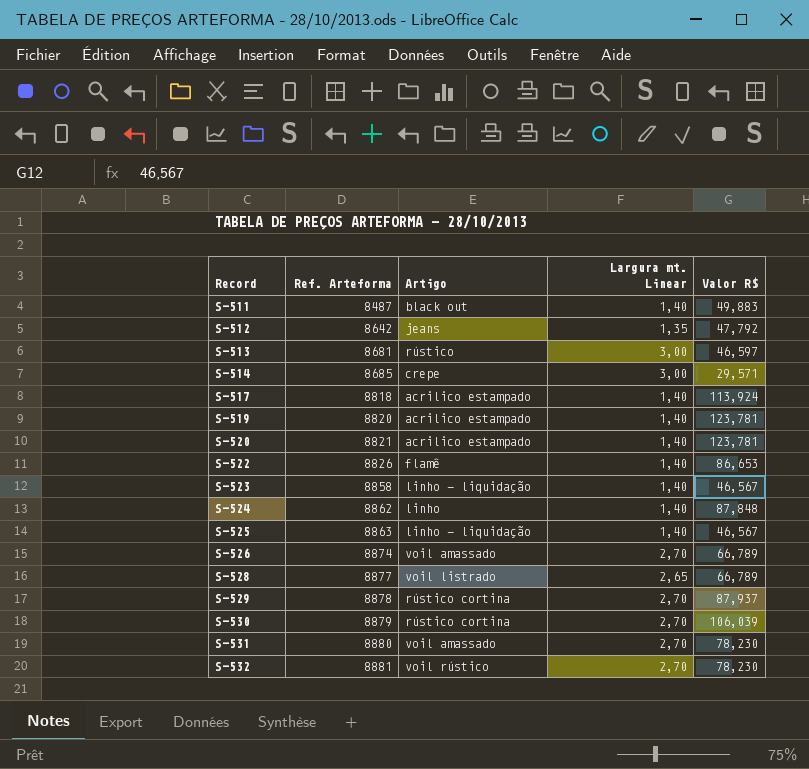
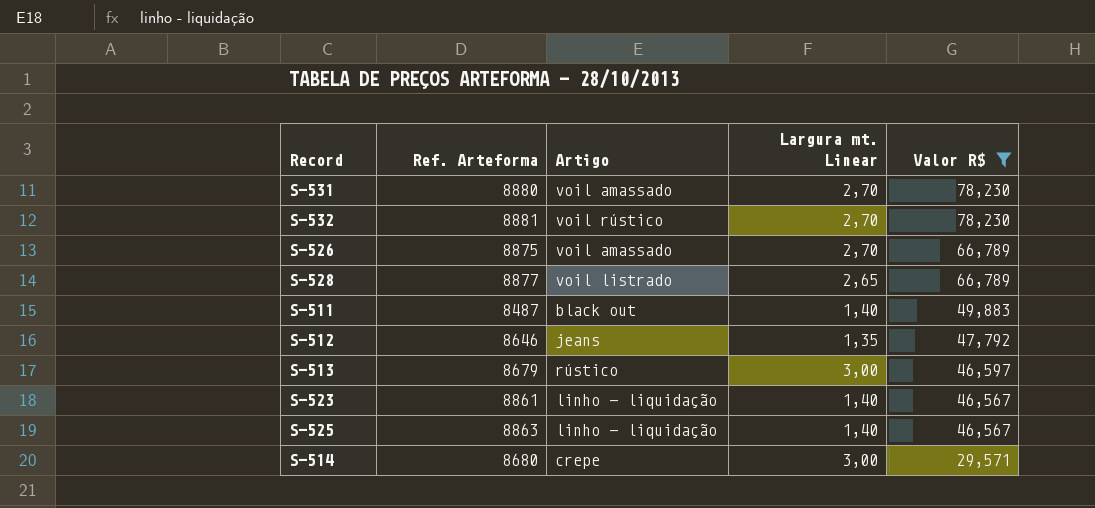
filter: none -> Valor R$ <= 78,230
row order: Record ascending -> Valor R$ descending
S-526 | Ref. Arteforma: 8874 -> 8875
S-512 | Ref. Arteforma: 8642 -> 8646
S-513 | Ref. Arteforma: 8681 -> 8679
S-523 | Ref. Arteforma: 8858 -> 8861
S-514 | Ref. Arteforma: 8685 -> 8680

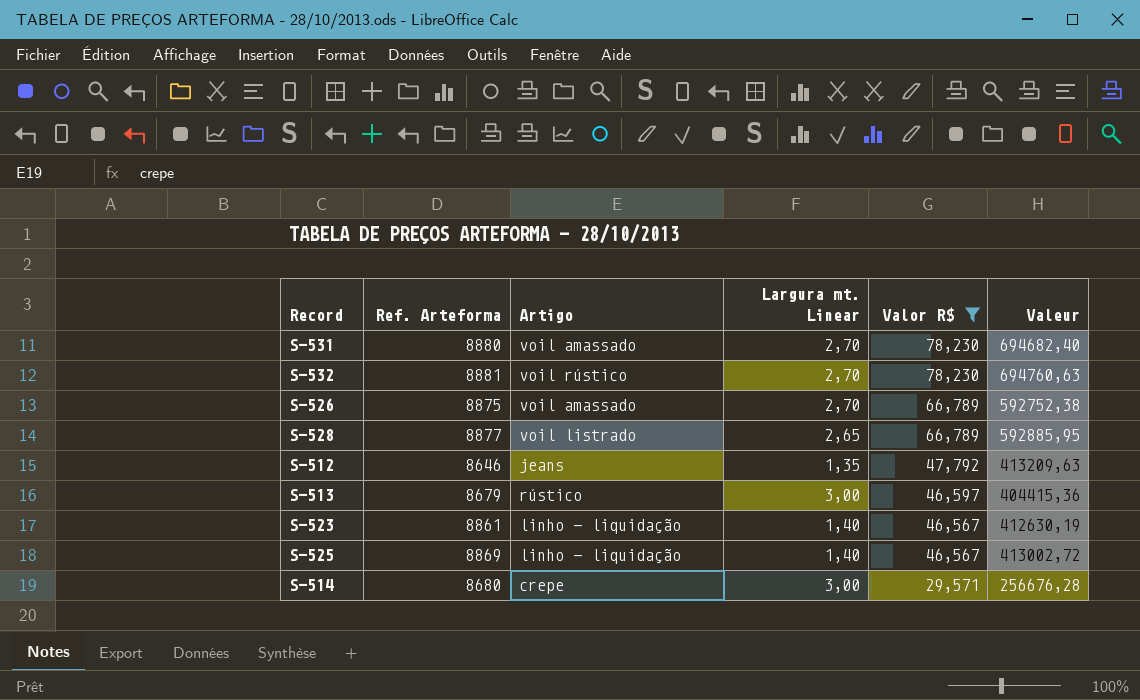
column Valeur | formula: none -> [Ref. Arteforma] * [Valor R$]
row S-511: 8487 | black out | 1,40 | 49,883 -> none
S-525 | Ref. Arteforma: 8863 -> 8869

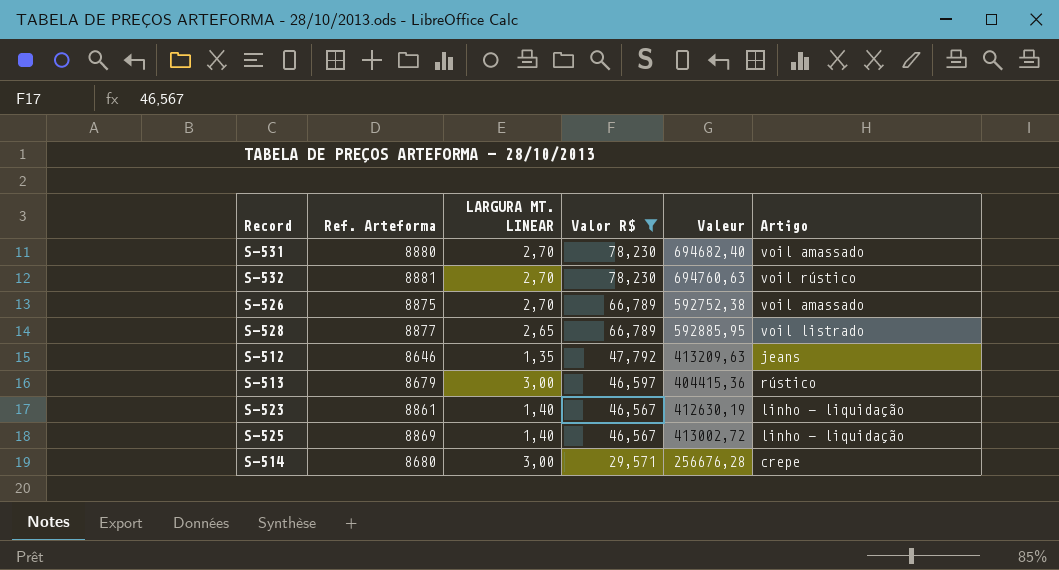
column name: Largura mt. Linear -> LARGURA MT. LINEAR
column Artigo | position: 3 -> 6

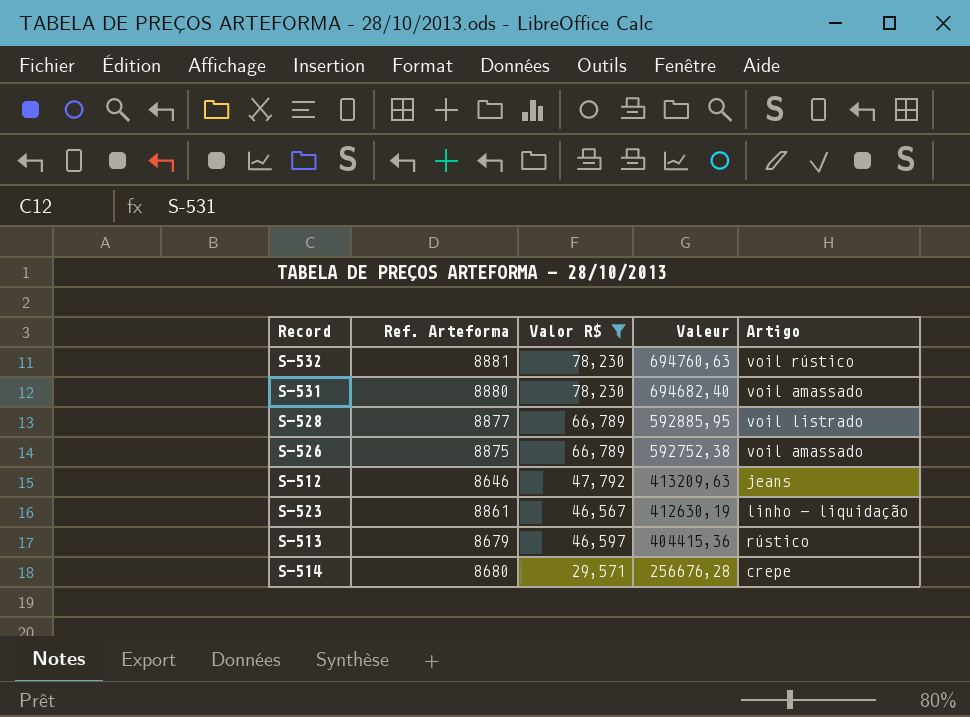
row order: Valor R$ descending -> Valeur descending
column LARGURA MT. LINEAR | position: 3 -> none
row S-525: 8869 | 1,40 | 46,567 | 413002,72 | linho - liquidação -> none

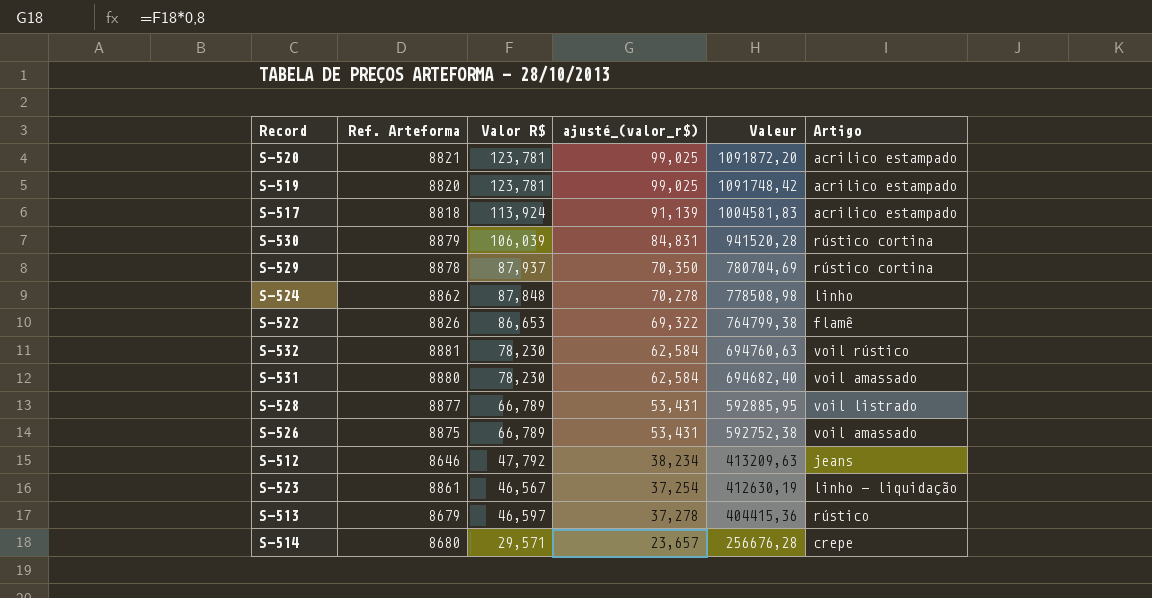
filter: Valor R$ <= 78,230 -> none
column ajusté_(valor_r$) | formula: none -> [Valor R$] * 0,8

